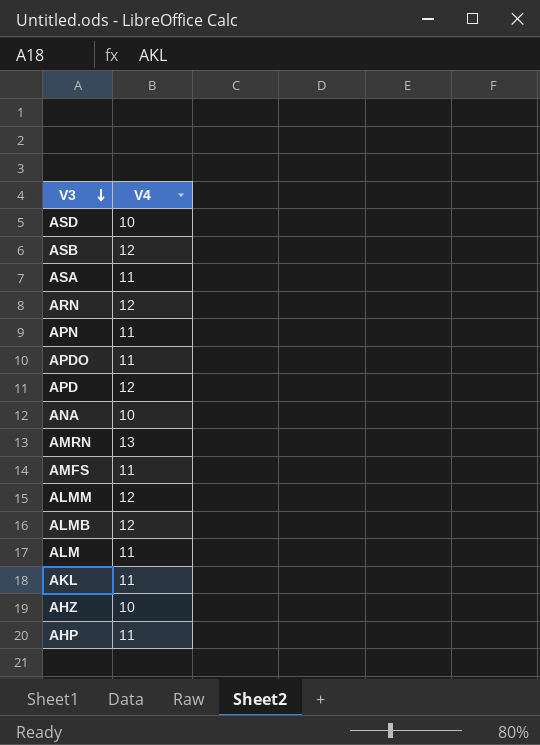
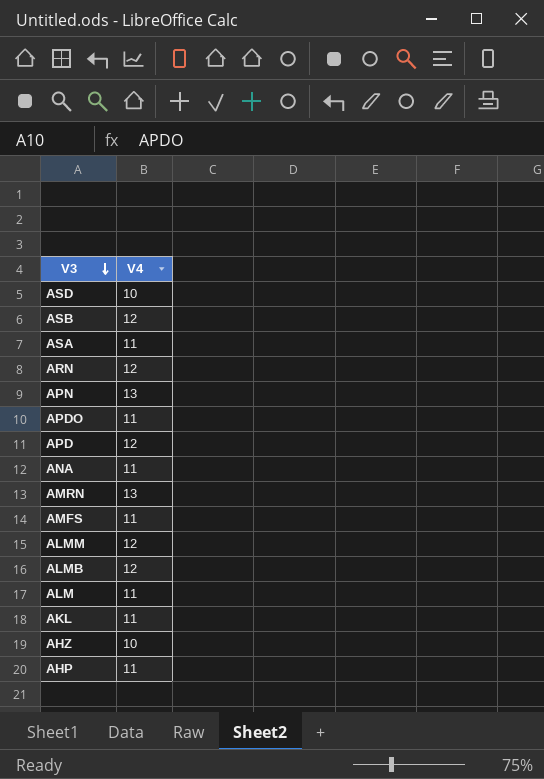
APN | V4: 11 -> 13
ANA | V4: 10 -> 11

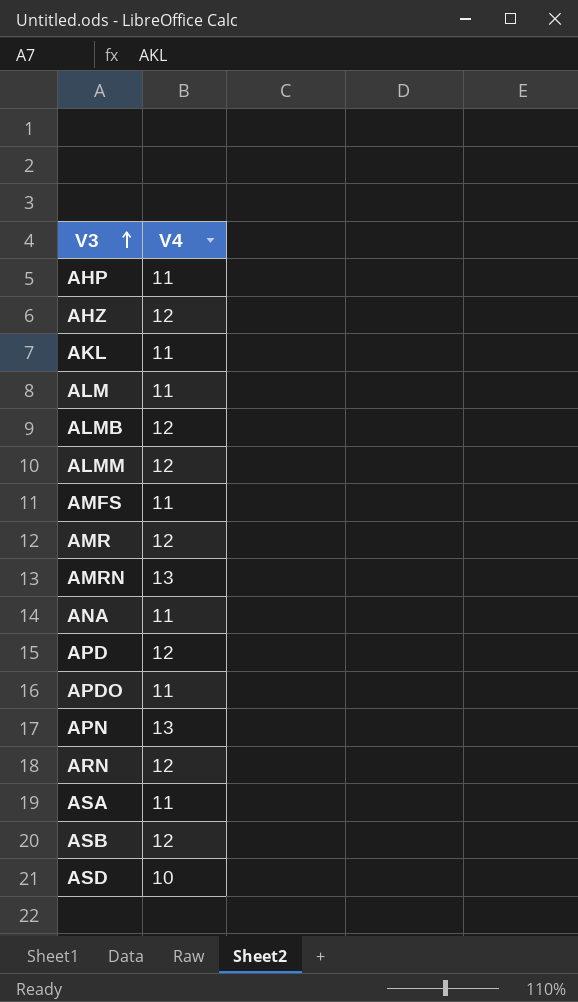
row order: V3 descending -> V3 ascending
AHZ | V4: 10 -> 12
row AMR: none -> 12

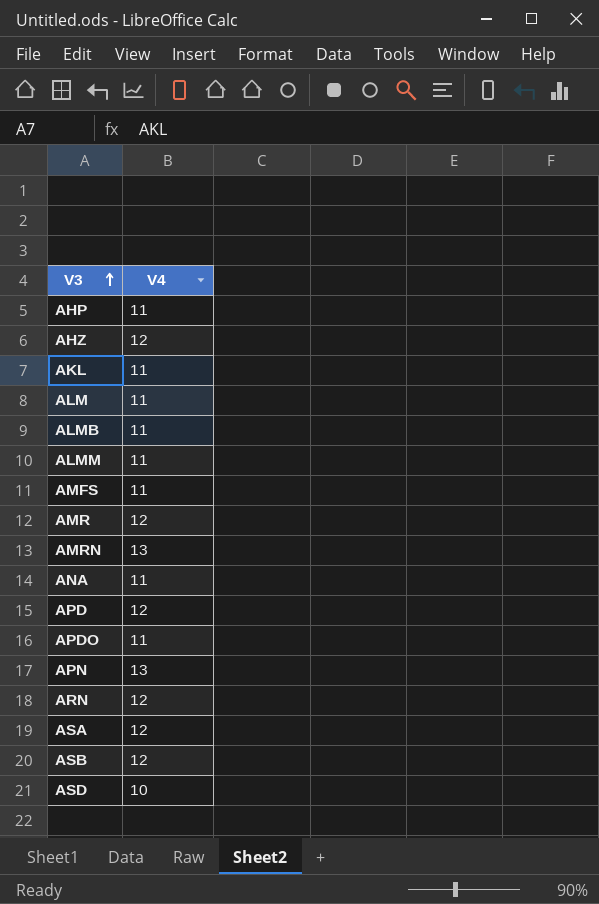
ALMB | V4: 12 -> 11
ALMM | V4: 12 -> 11
ASA | V4: 11 -> 12

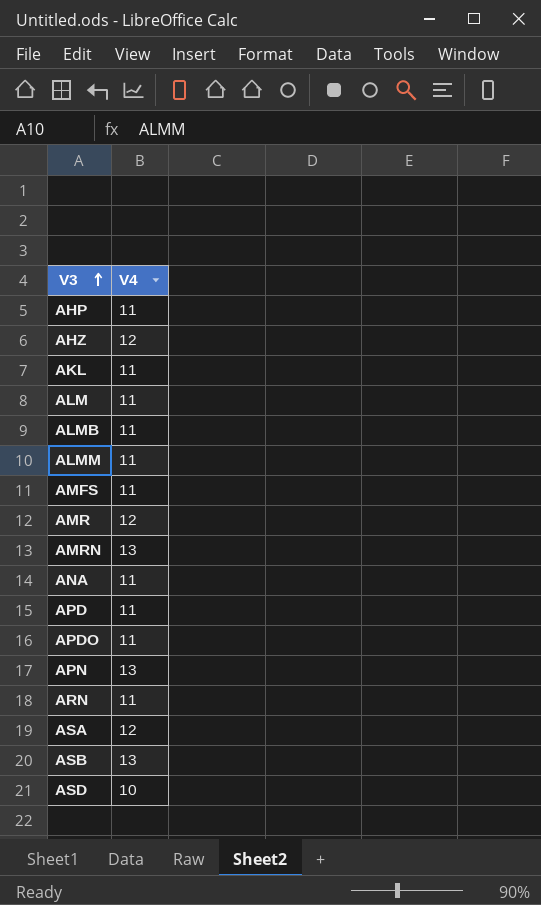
APD | V4: 12 -> 11
ARN | V4: 12 -> 11
ASB | V4: 12 -> 13

